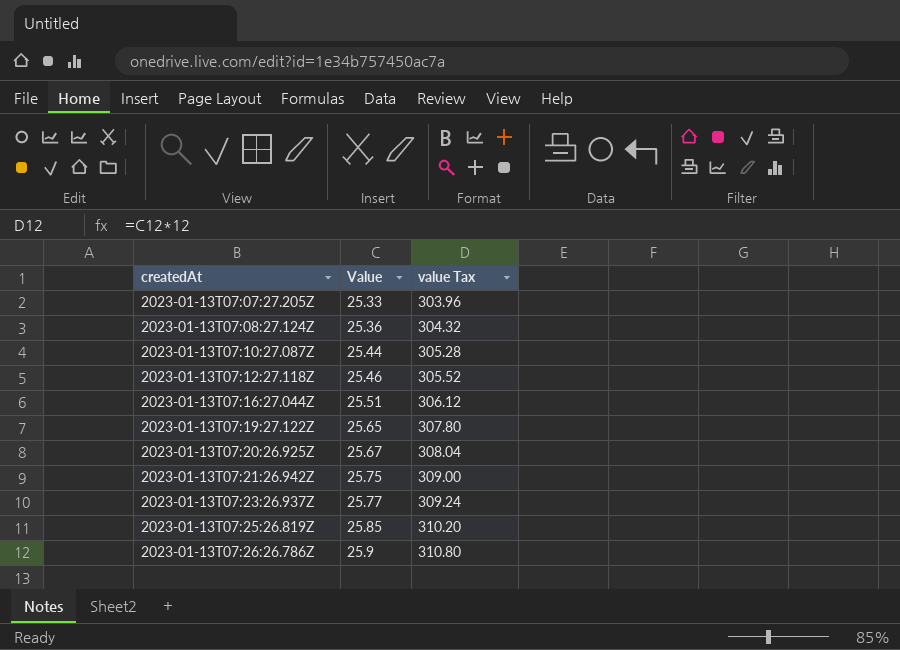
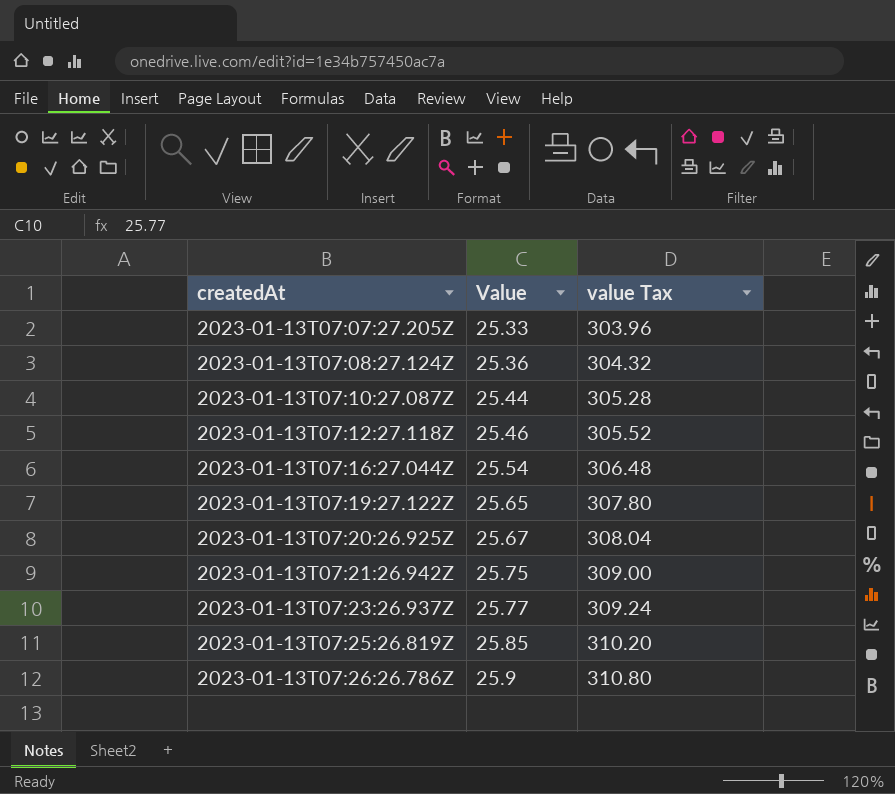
2023-01-13T07:16:27.044Z | Value: 25.51 -> 25.54
2023-01-13T07:16:27.044Z | value Tax: 306.12 -> 306.48

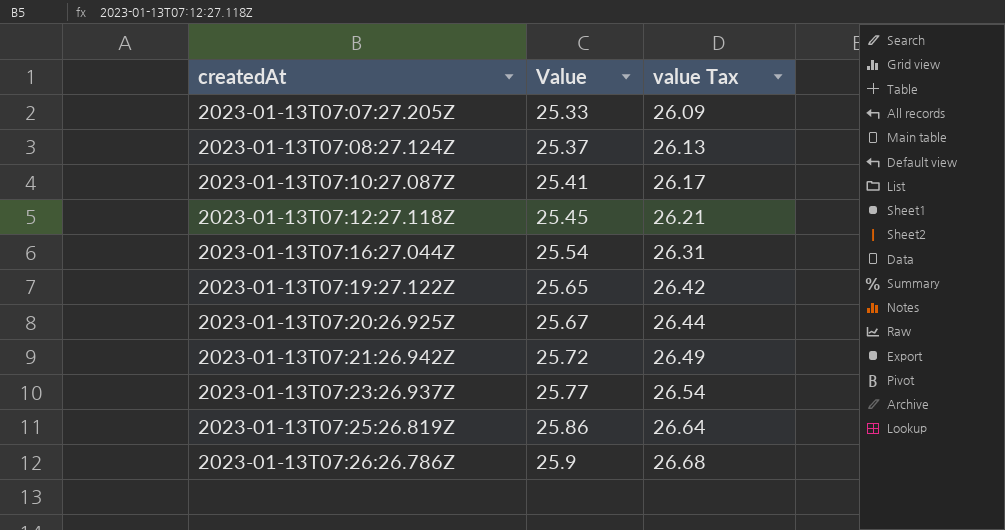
column value Tax | formula: [Value] * 12 -> [Value] * 1.03
2023-01-13T07:08:27.124Z | Value: 25.36 -> 25.37
2023-01-13T07:10:27.087Z | Value: 25.44 -> 25.41
2023-01-13T07:12:27.118Z | Value: 25.46 -> 25.45
2023-01-13T07:21:26.942Z | Value: 25.75 -> 25.72
2023-01-13T07:25:26.819Z | Value: 25.85 -> 25.86

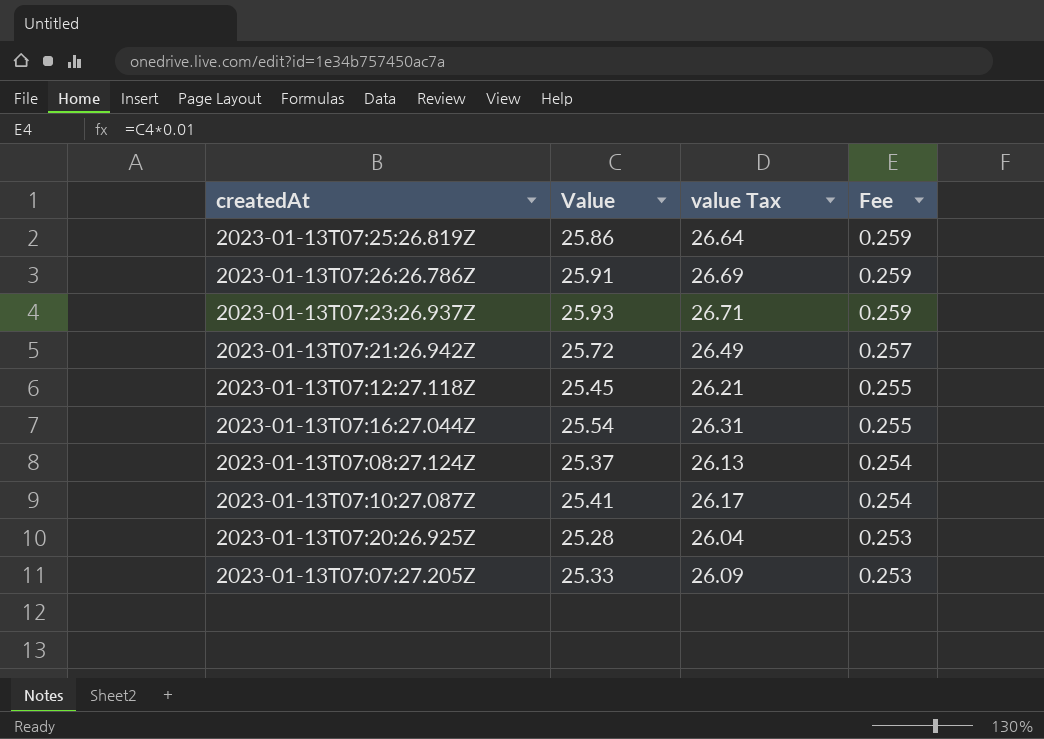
row order: createdAt ascending -> Fee descending
column Fee | formula: none -> [Value] * 0.01
row 2023-01-13T07:19:27.122Z: 25.65 | 26.42 -> none
2023-01-13T07:26:26.786Z | Value: 25.9 -> 25.91
2023-01-13T07:26:26.786Z | value Tax: 26.68 -> 26.69
2023-01-13T07:23:26.937Z | Value: 25.77 -> 25.93
2023-01-13T07:23:26.937Z | value Tax: 26.54 -> 26.71
2023-01-13T07:20:26.925Z | Value: 25.67 -> 25.28
2023-01-13T07:20:26.925Z | value Tax: 26.44 -> 26.04

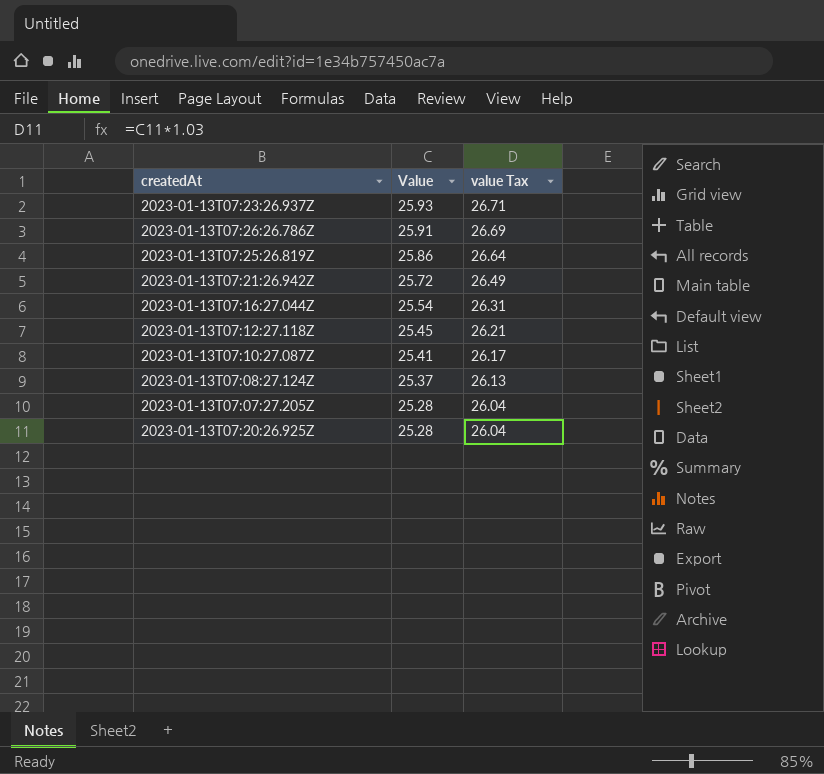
row order: Fee descending -> Value descending
column Fee | formula: [Value] * 0.01 -> none
2023-01-13T07:07:27.205Z | Value: 25.33 -> 25.28
2023-01-13T07:07:27.205Z | value Tax: 26.09 -> 26.04

